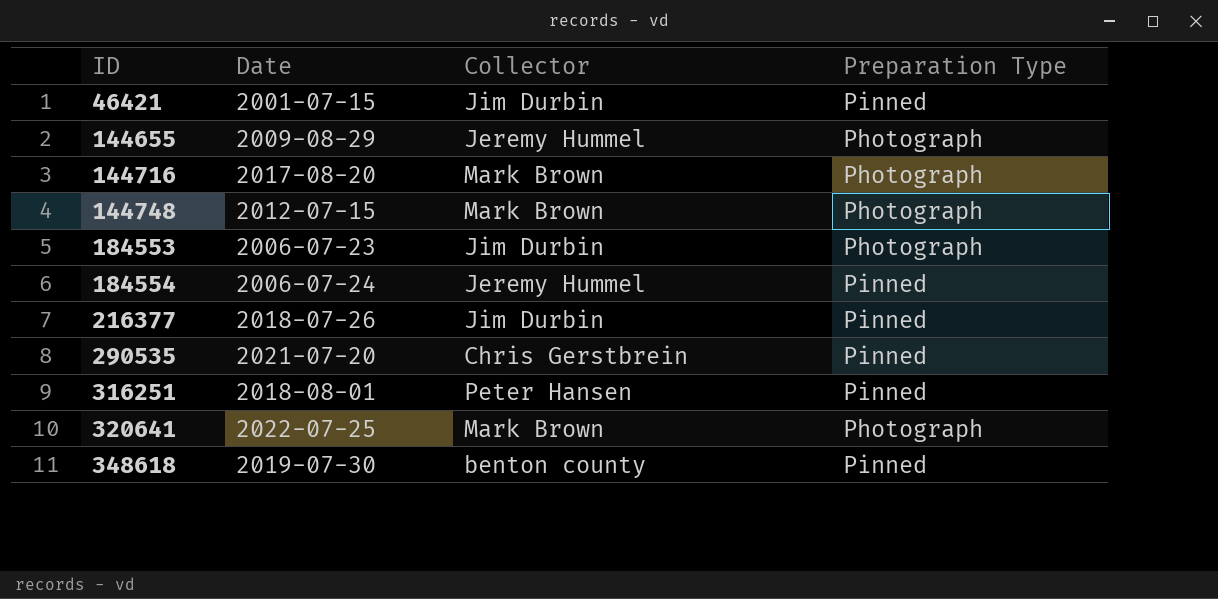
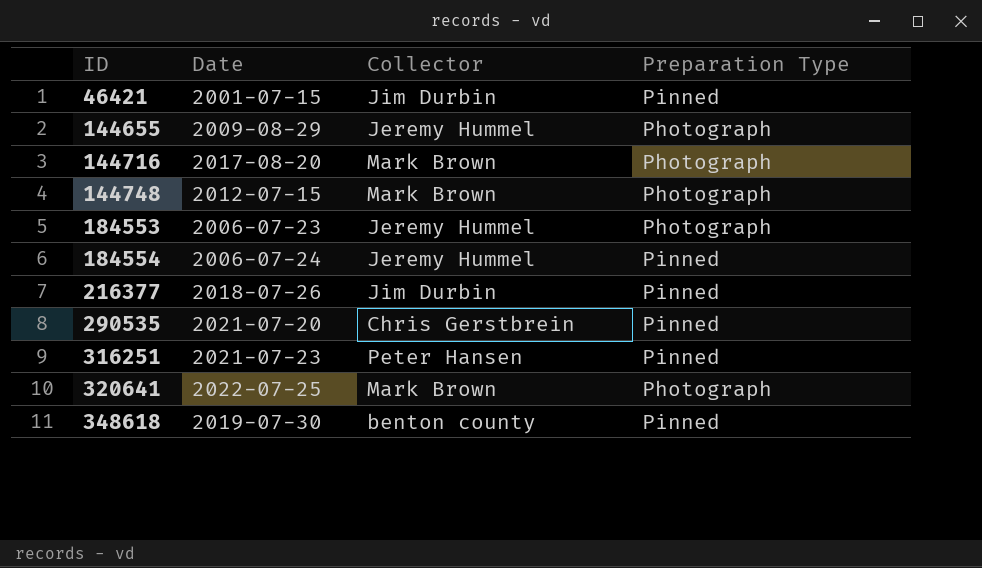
184553 | Collector: Jim Durbin -> Jeremy Hummel
316251 | Date: 2018-08-01 -> 2021-07-23

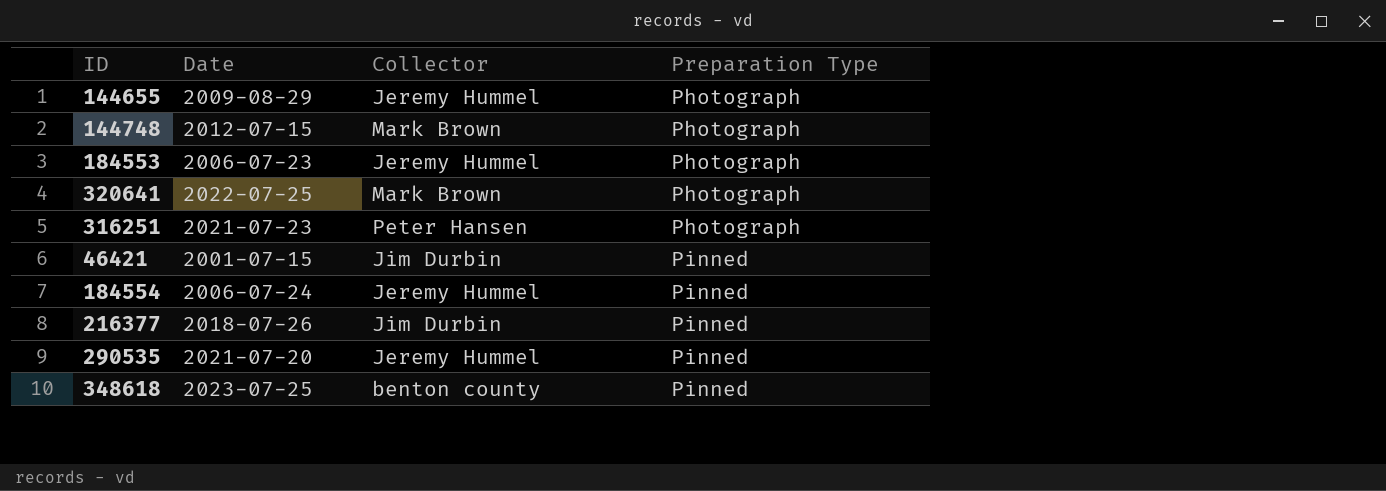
row order: ID ascending -> Preparation Type ascending
row 144716: 2017-08-20 | Mark Brown | Photograph -> none
316251 | Preparation Type: Pinned -> Photograph
290535 | Collector: Chris Gerstbrein -> Jeremy Hummel
348618 | Date: 2019-07-30 -> 2023-07-25

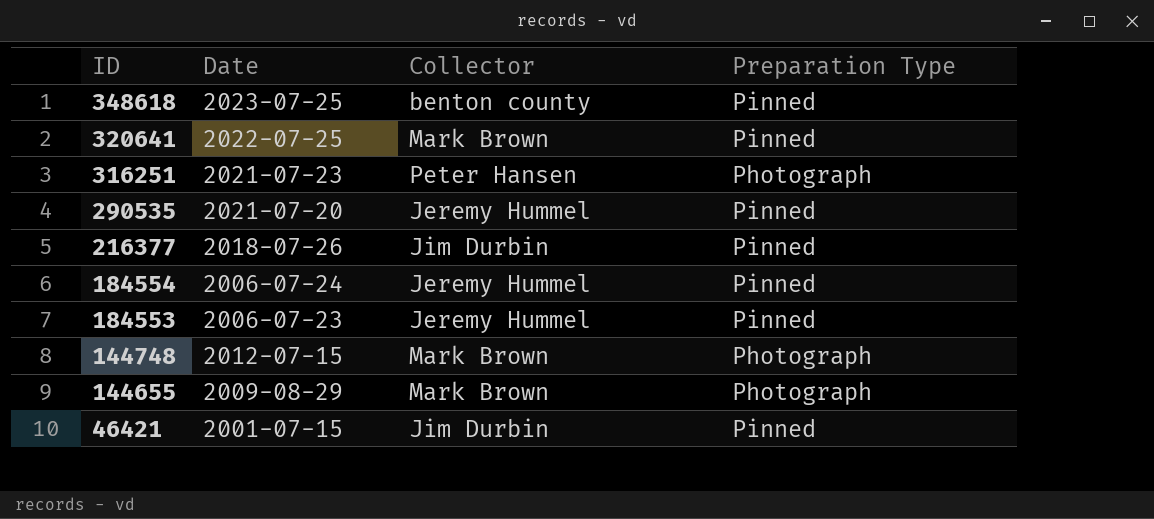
row order: Preparation Type ascending -> ID descending
320641 | Preparation Type: Photograph -> Pinned
184553 | Preparation Type: Photograph -> Pinned
144655 | Collector: Jeremy Hummel -> Mark Brown

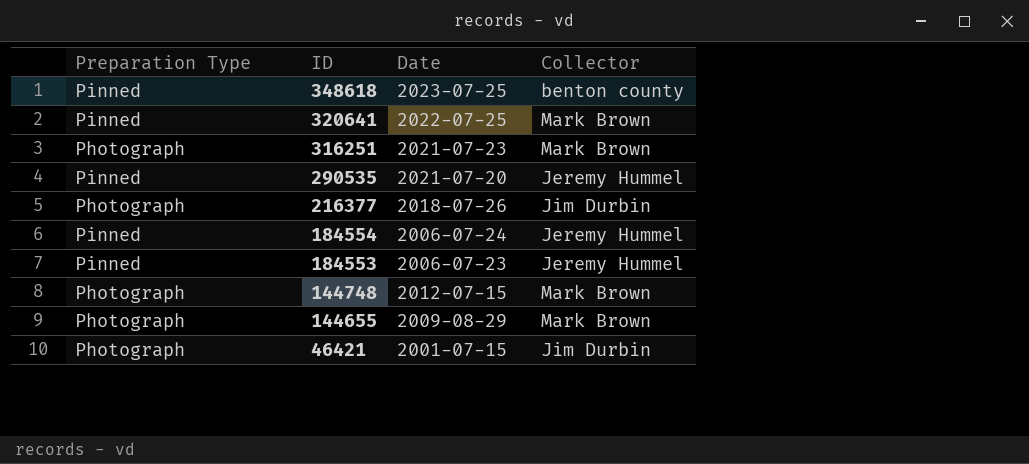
column Preparation Type | position: 4 -> 1
316251 | Collector: Peter Hansen -> Mark Brown
216377 | Preparation Type: Pinned -> Photograph
46421 | Preparation Type: Pinned -> Photograph

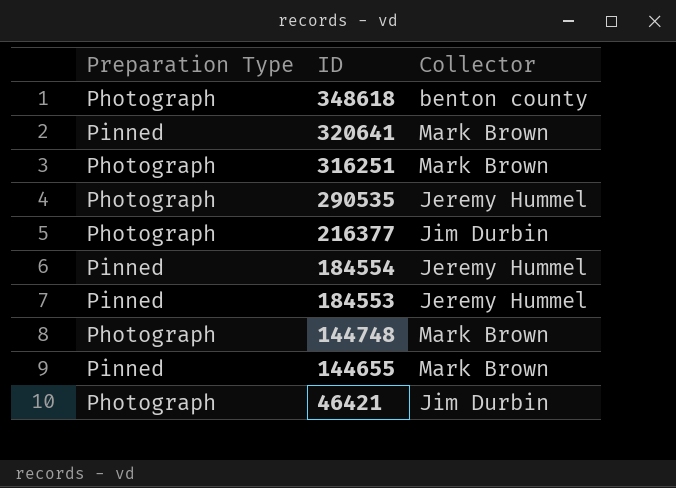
column Date | position: 3 -> none
348618 | Preparation Type: Pinned -> Photograph
290535 | Preparation Type: Pinned -> Photograph
144655 | Preparation Type: Photograph -> Pinned

